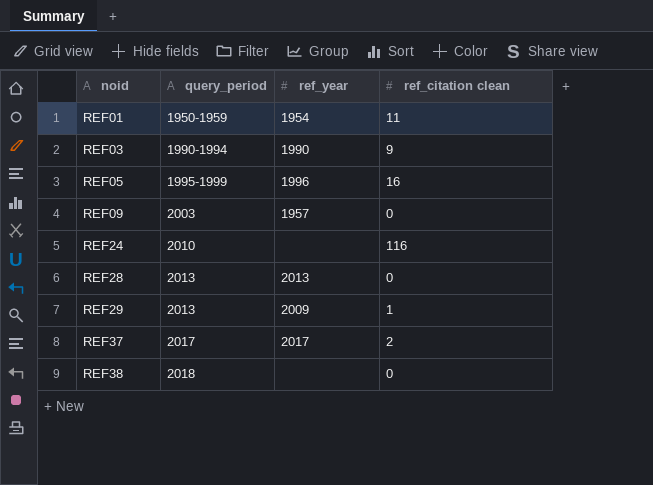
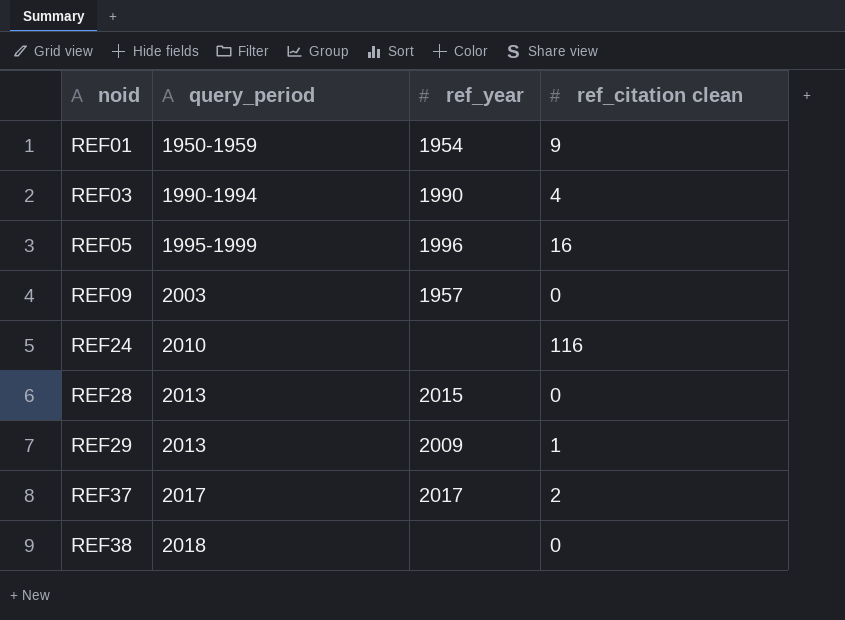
REF01 | ref_citation clean: 11 -> 9
REF03 | ref_citation clean: 9 -> 4
REF28 | ref_year: 2013 -> 2015

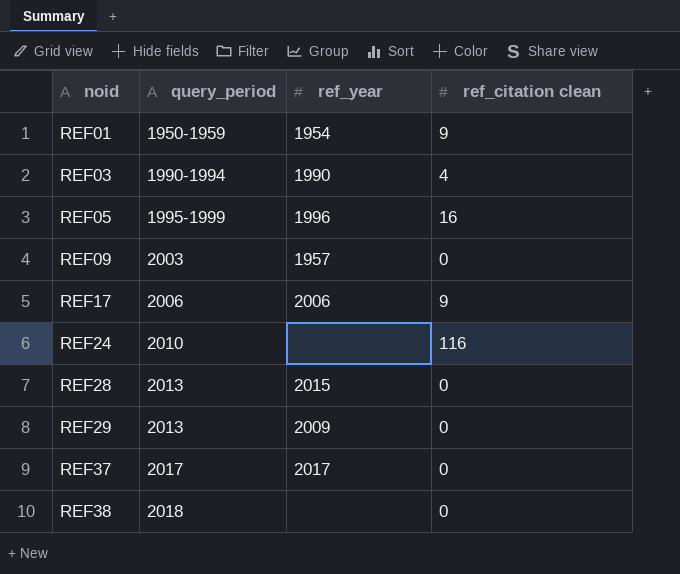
row REF17: none -> 2006 | 2006 | 9
REF29 | ref_citation clean: 1 -> 0
REF37 | ref_citation clean: 2 -> 0

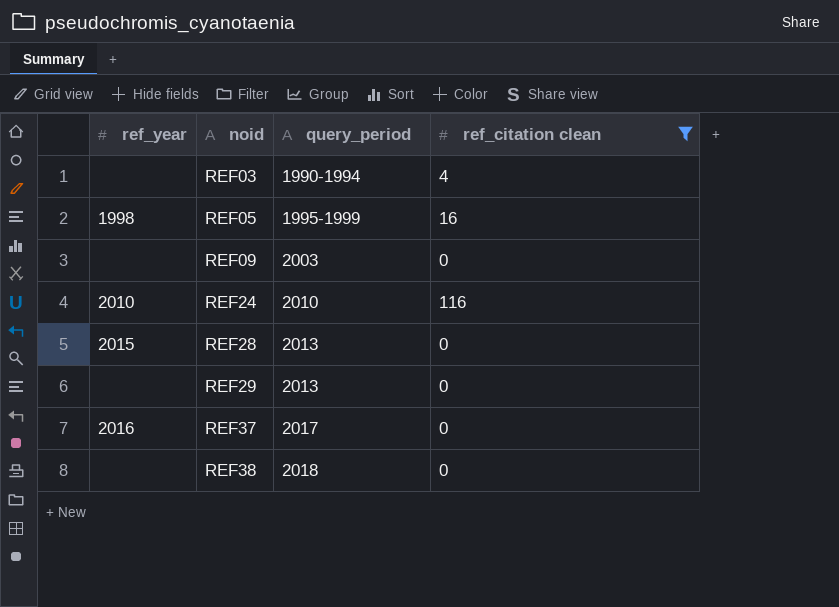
filter: none -> ref_citation clean != 9
column ref_year | position: 3 -> 1
REF03 | ref_year: 1990 -> none
REF05 | ref_year: 1996 -> 1998
REF09 | ref_year: 1957 -> none
REF24 | ref_year: none -> 2010
REF29 | ref_year: 2009 -> none
REF37 | ref_year: 2017 -> 2016

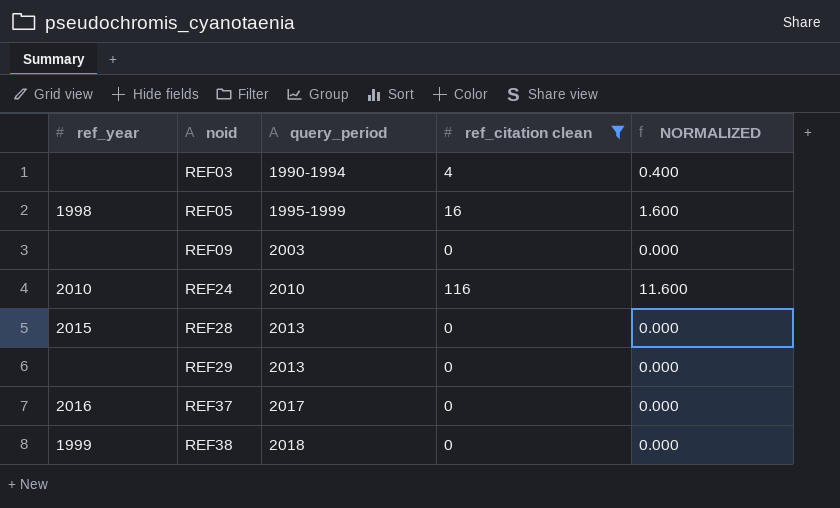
column NORMALIZED | formula: none -> [ref_citation clean] * 0.1
REF38 | ref_year: none -> 1999

